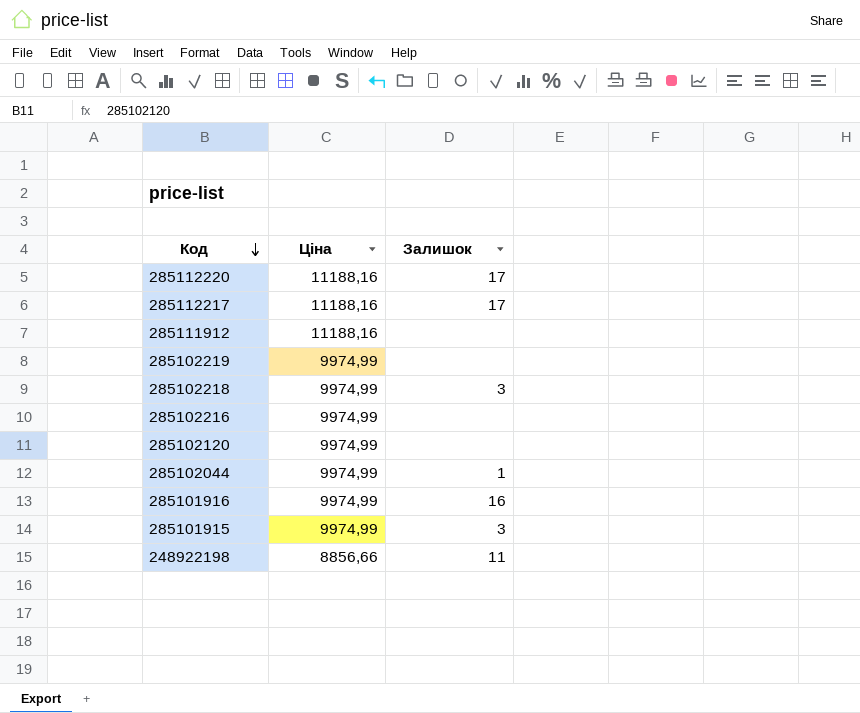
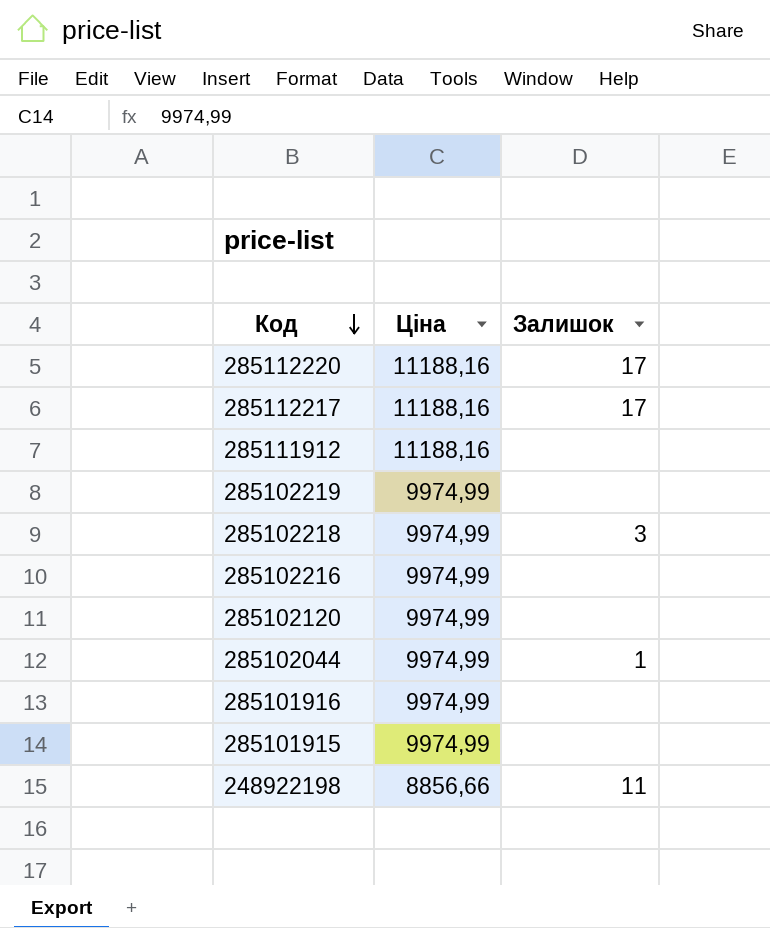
285101916 | Залишок: 16 -> none
285101915 | Залишок: 3 -> none

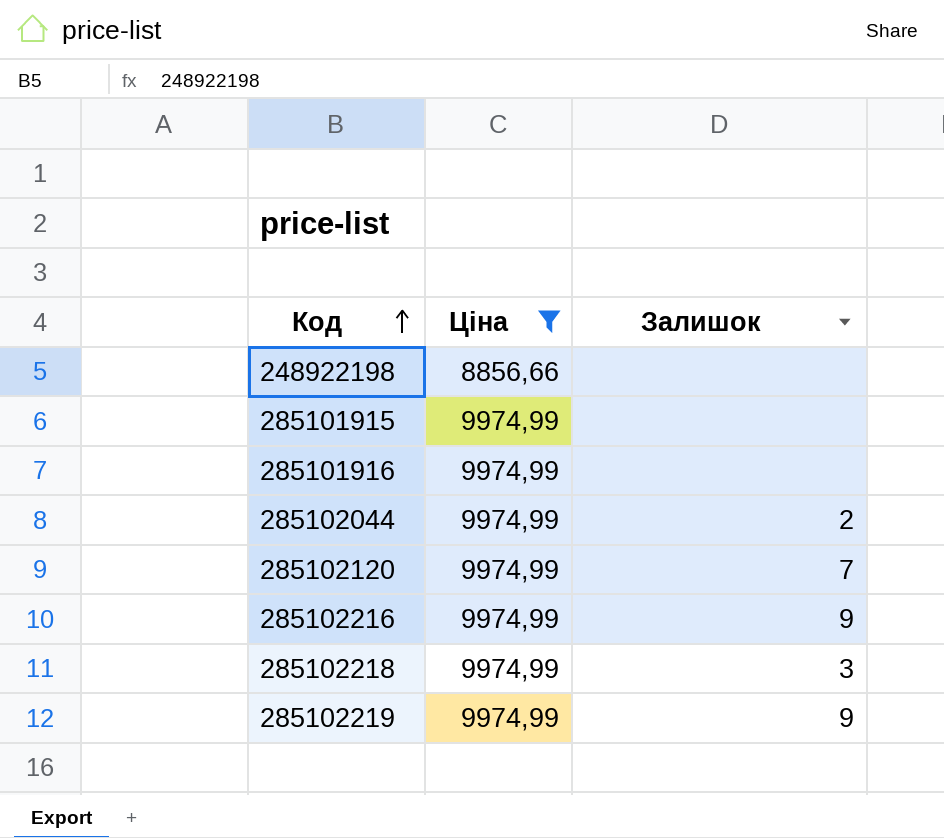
filter: none -> Ціна != 11188,16
row order: Код descending -> Код ascending
248922198 | Залишок: 11 -> none
285102044 | Залишок: 1 -> 2
285102120 | Залишок: none -> 7
285102216 | Залишок: none -> 9
285102219 | Залишок: none -> 9

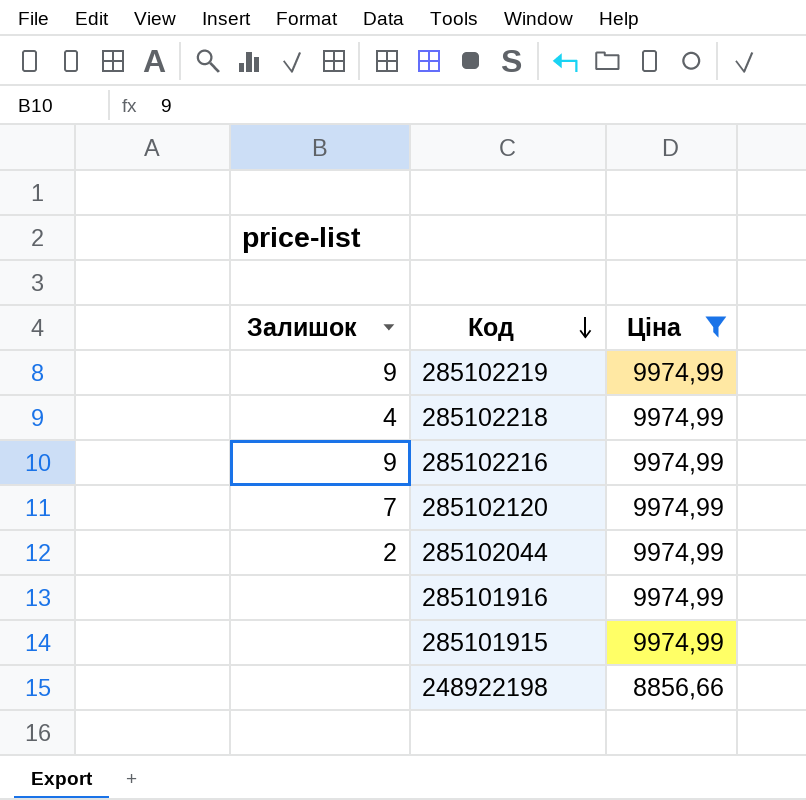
row order: Код ascending -> Код descending
column Залишок | position: 3 -> 1
285102218 | Залишок: 3 -> 4

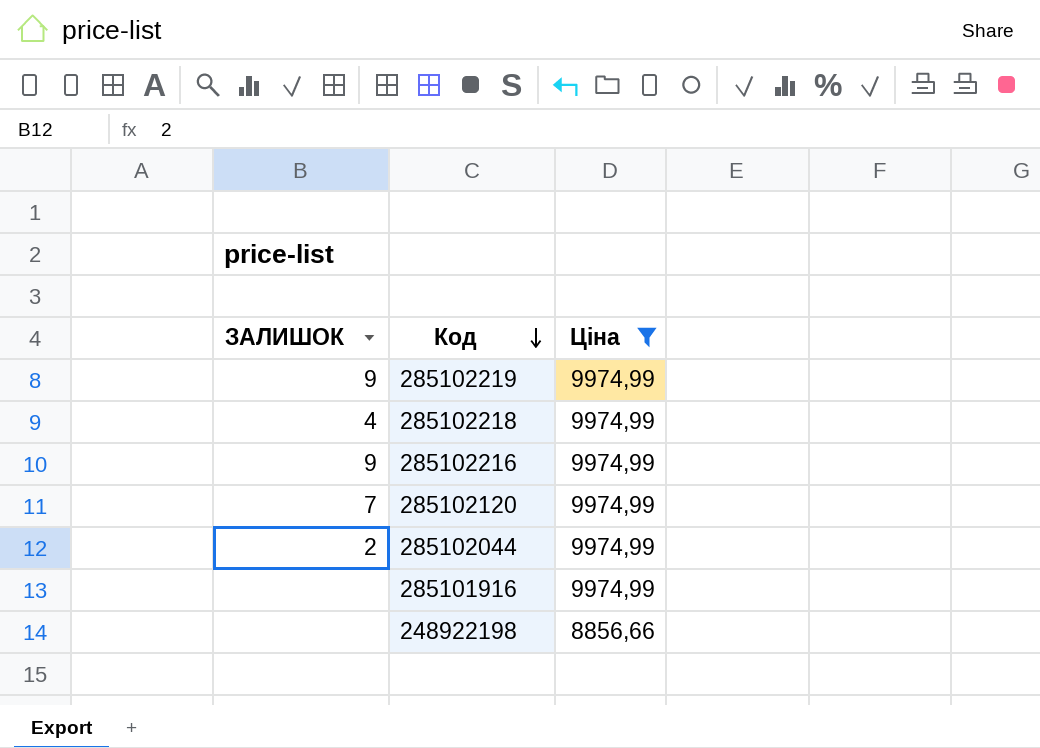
column name: Залишок -> ЗАЛИШОК
row 285101915: none | 9974,99 -> none

